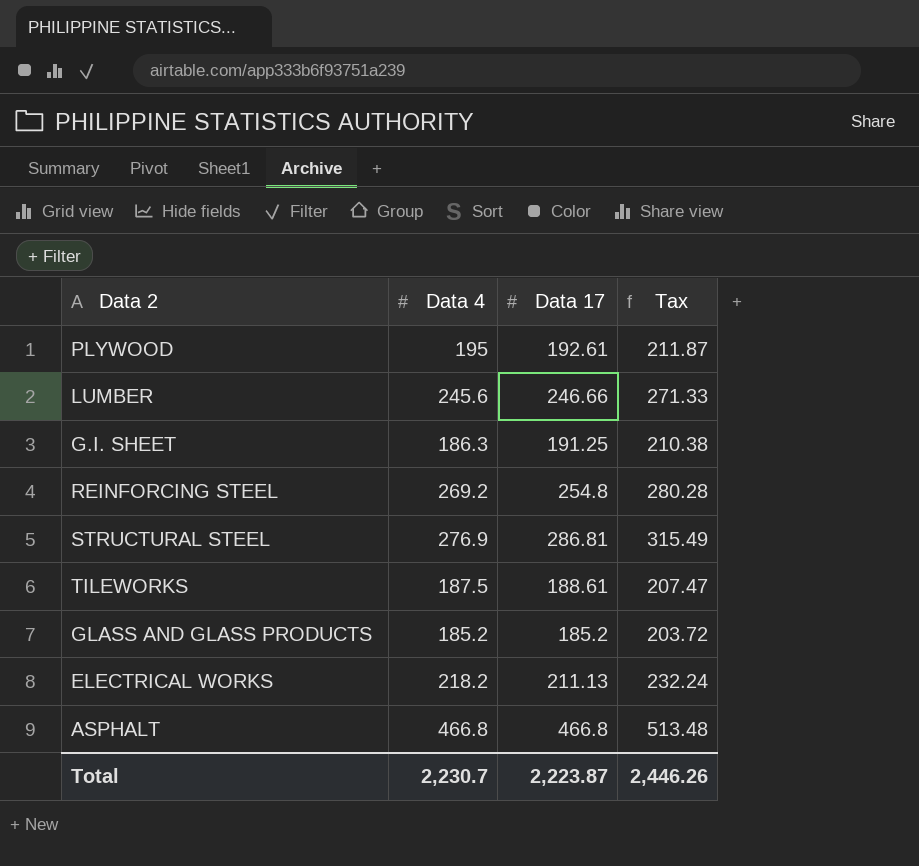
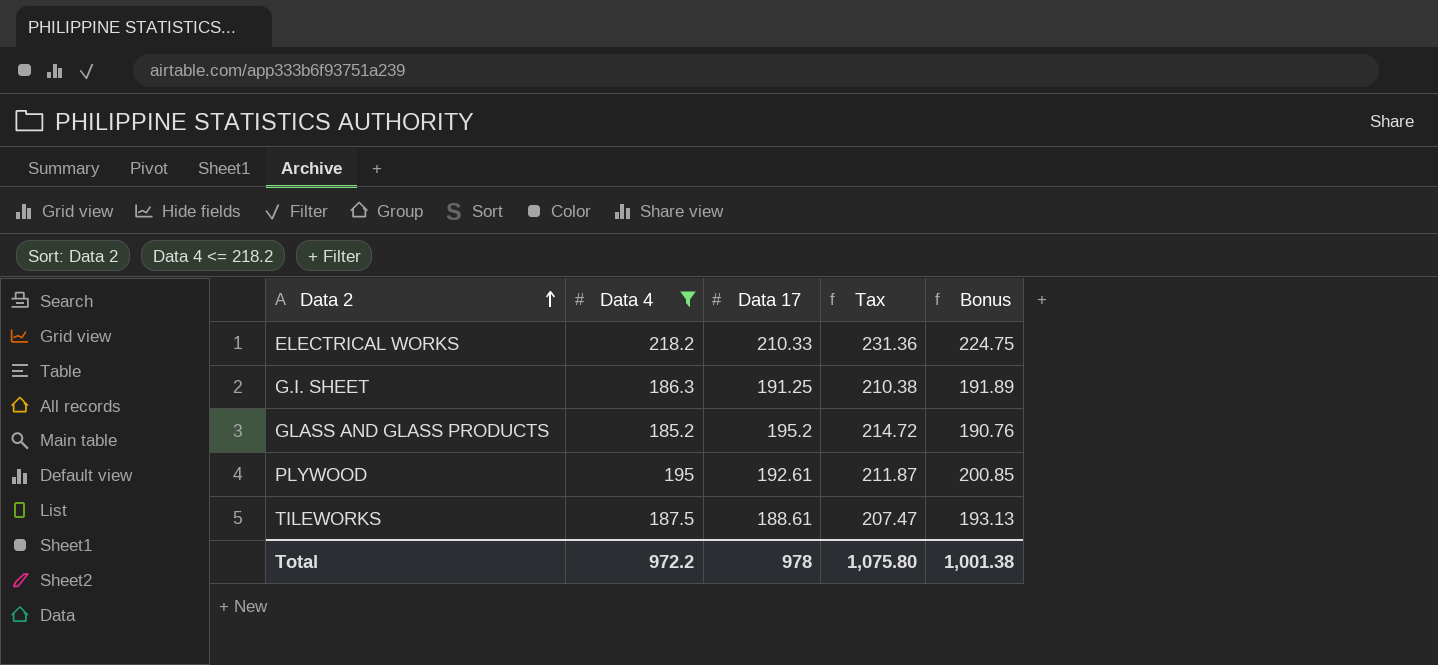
filter: none -> Data 4 <= 218.2
row order: none -> Data 2 ascending
column Bonus | formula: none -> [Data 4] * 1.03
ELECTRICAL WORKS | Data 17: 211.13 -> 210.33
ELECTRICAL WORKS | Tax: 232.24 -> 231.36
GLASS AND GLASS PRODUCTS | Data 17: 185.2 -> 195.2
GLASS AND GLASS PRODUCTS | Tax: 203.72 -> 214.72
Total | Data 4: 2,230.7 -> 972.2
Total | Data 17: 2,223.87 -> 978
Total | Tax: 2,446.26 -> 1,075.80

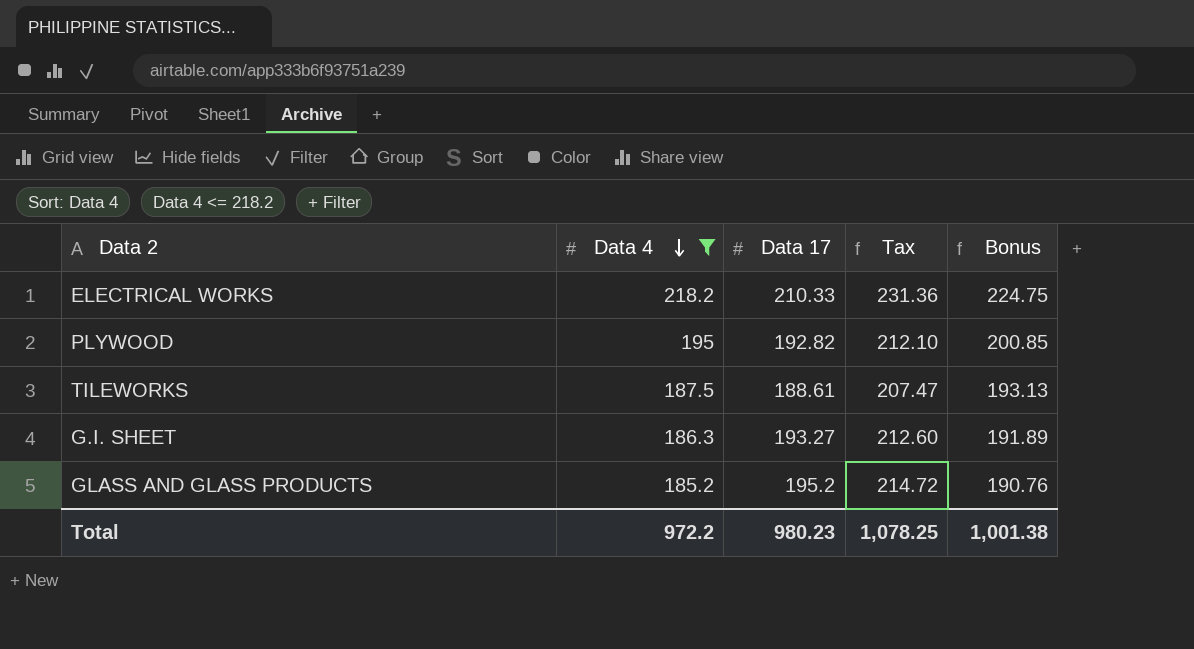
row order: Data 2 ascending -> Data 4 descending
PLYWOOD | Data 17: 192.61 -> 192.82
PLYWOOD | Tax: 211.87 -> 212.10
G.I. SHEET | Data 17: 191.25 -> 193.27
G.I. SHEET | Tax: 210.38 -> 212.60
Total | Data 17: 978 -> 980.23
Total | Tax: 1,075.80 -> 1,078.25

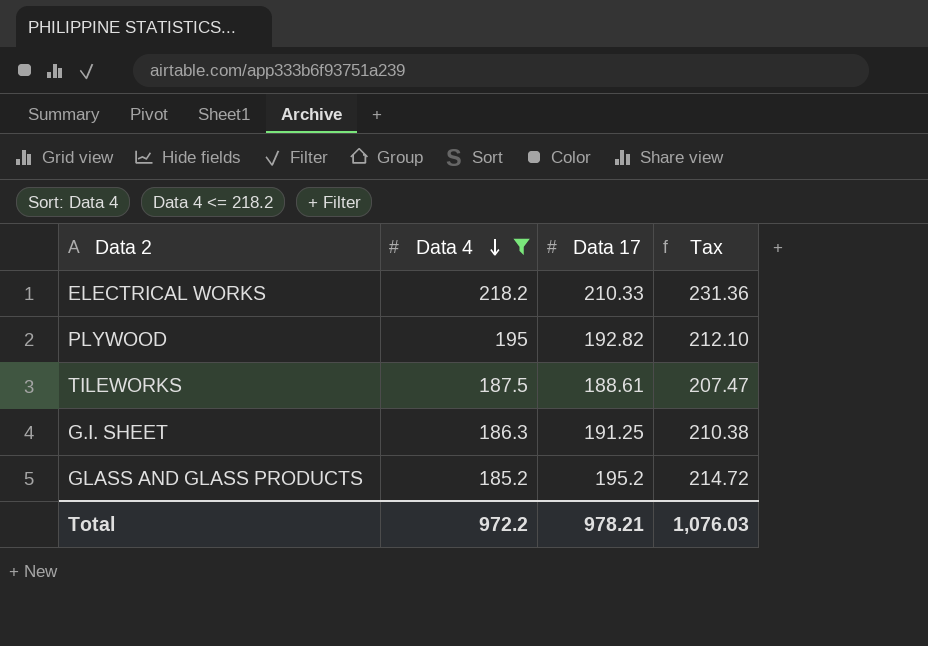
column Bonus | formula: [Data 4] * 1.03 -> none
G.I. SHEET | Data 17: 193.27 -> 191.25
G.I. SHEET | Tax: 212.60 -> 210.38
Total | Data 17: 980.23 -> 978.21
Total | Tax: 1,078.25 -> 1,076.03

